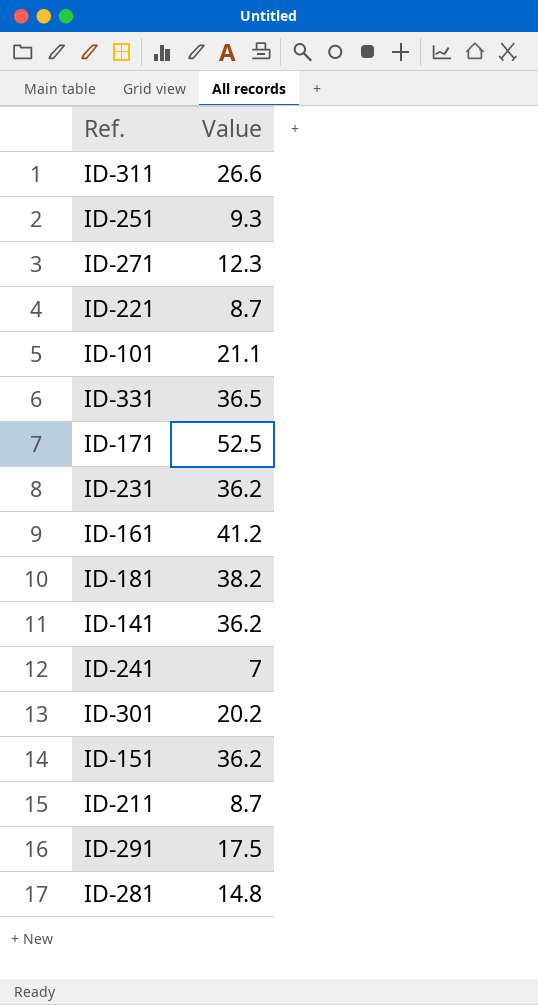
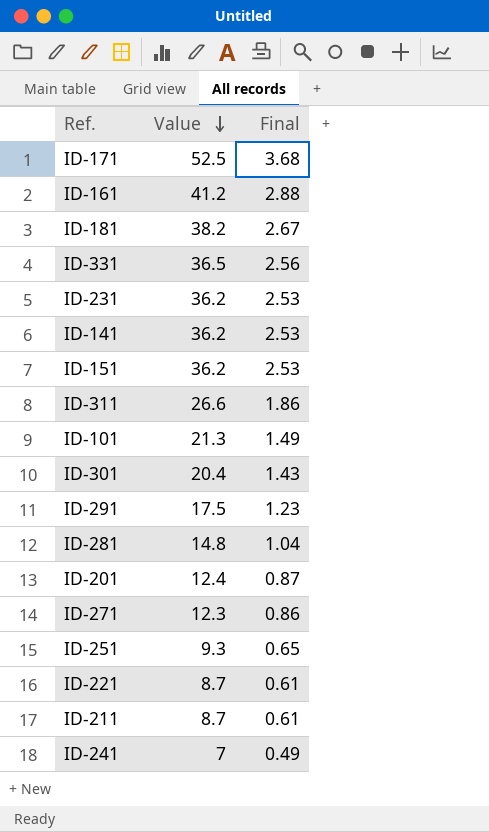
row order: none -> Value descending
column Final | formula: none -> [Value] * 0.07
ID-101 | Value: 21.1 -> 21.3
ID-301 | Value: 20.2 -> 20.4
row ID-201: none -> 12.4 | 0.87

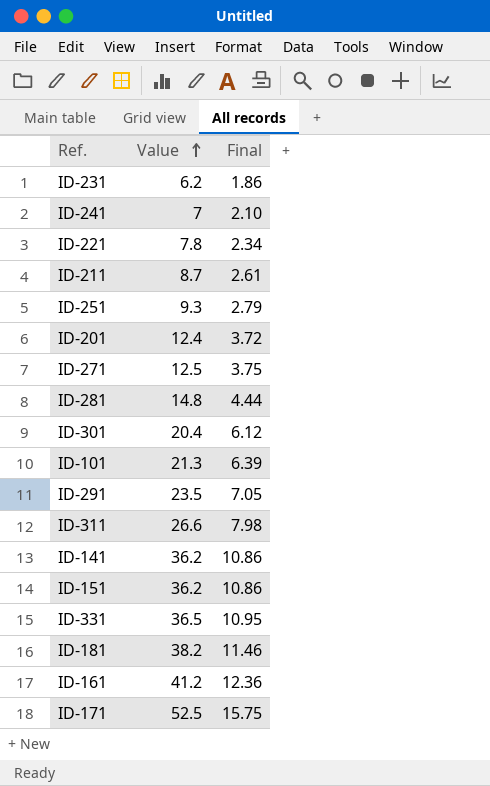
row order: Value descending -> Value ascending
column Final | formula: [Value] * 0.07 -> [Value] * 0.3
ID-231 | Value: 36.2 -> 6.2
ID-221 | Value: 8.7 -> 7.8
ID-271 | Value: 12.3 -> 12.5
ID-291 | Value: 17.5 -> 23.5

